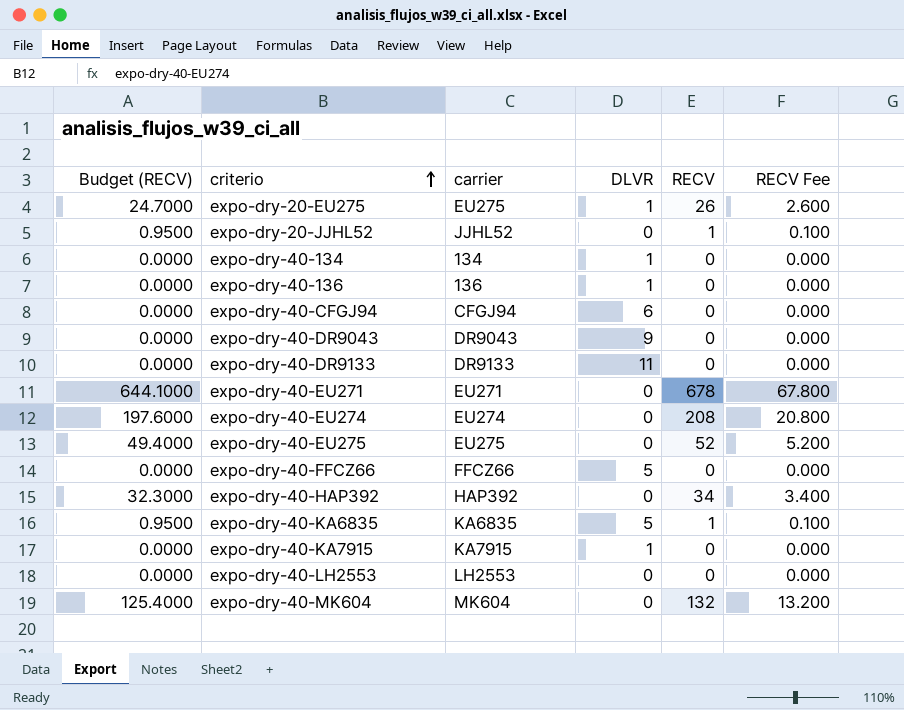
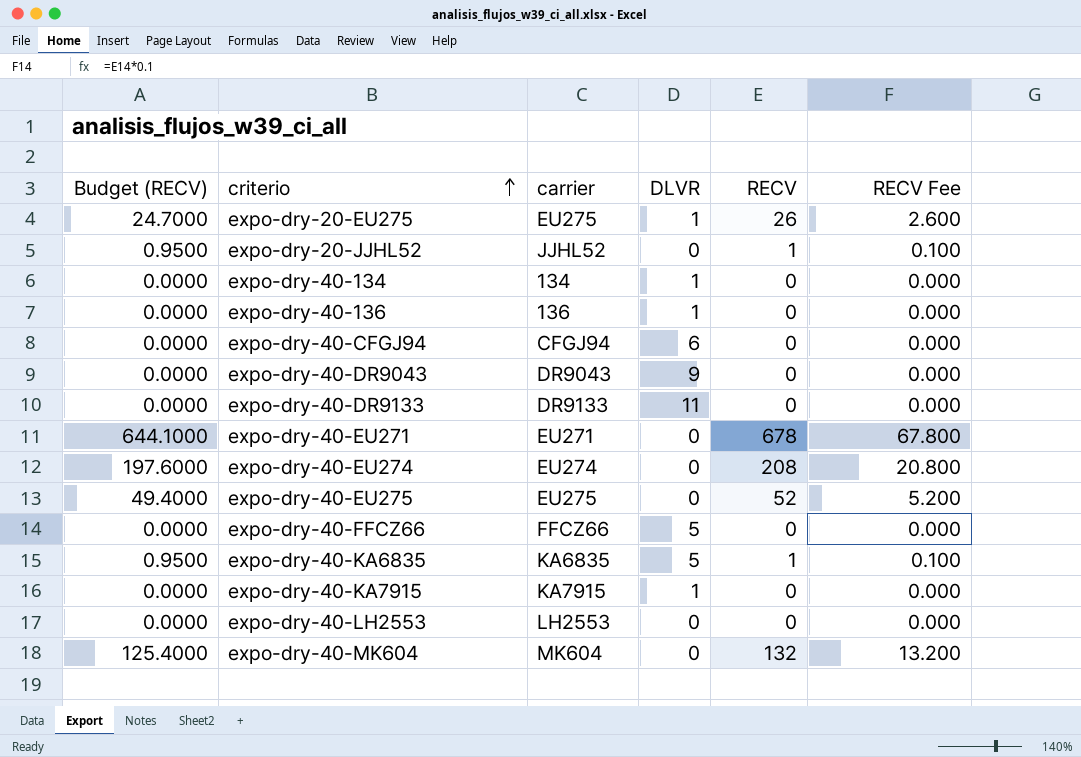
row expo-dry-40-HAP392: 32.3000 | HAP392 | 0 | 34 | 3.400 -> none

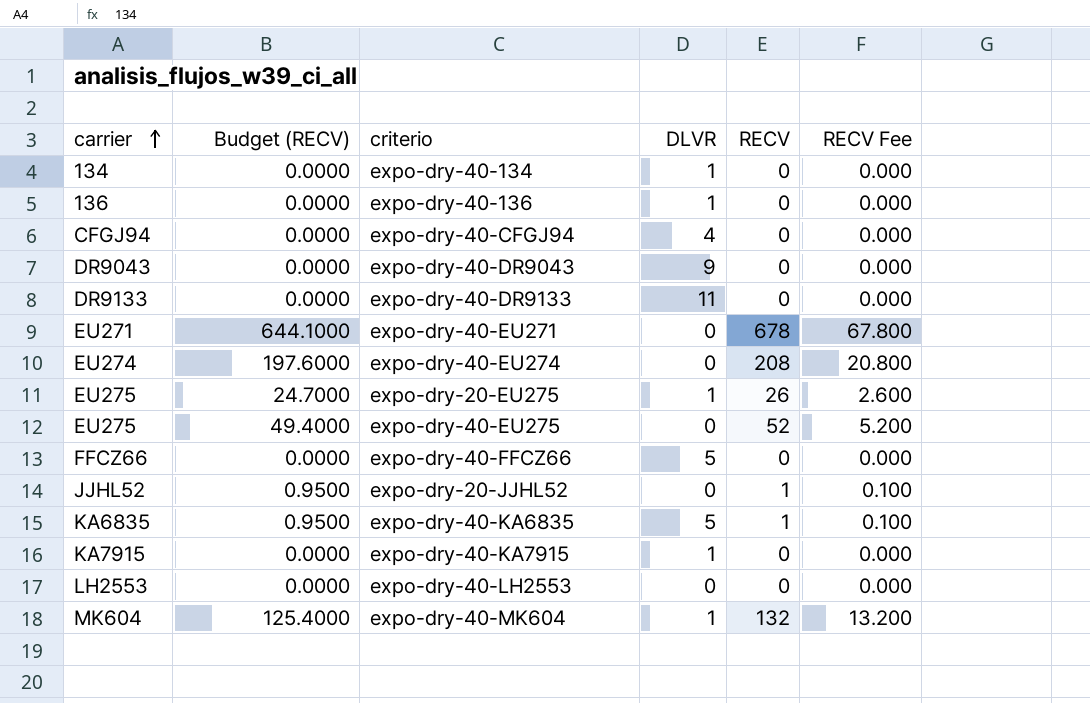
row order: criterio ascending -> carrier ascending
column carrier | position: 3 -> 1
expo-dry-40-CFGJ94 | DLVR: 6 -> 4
expo-dry-40-MK604 | DLVR: 0 -> 1

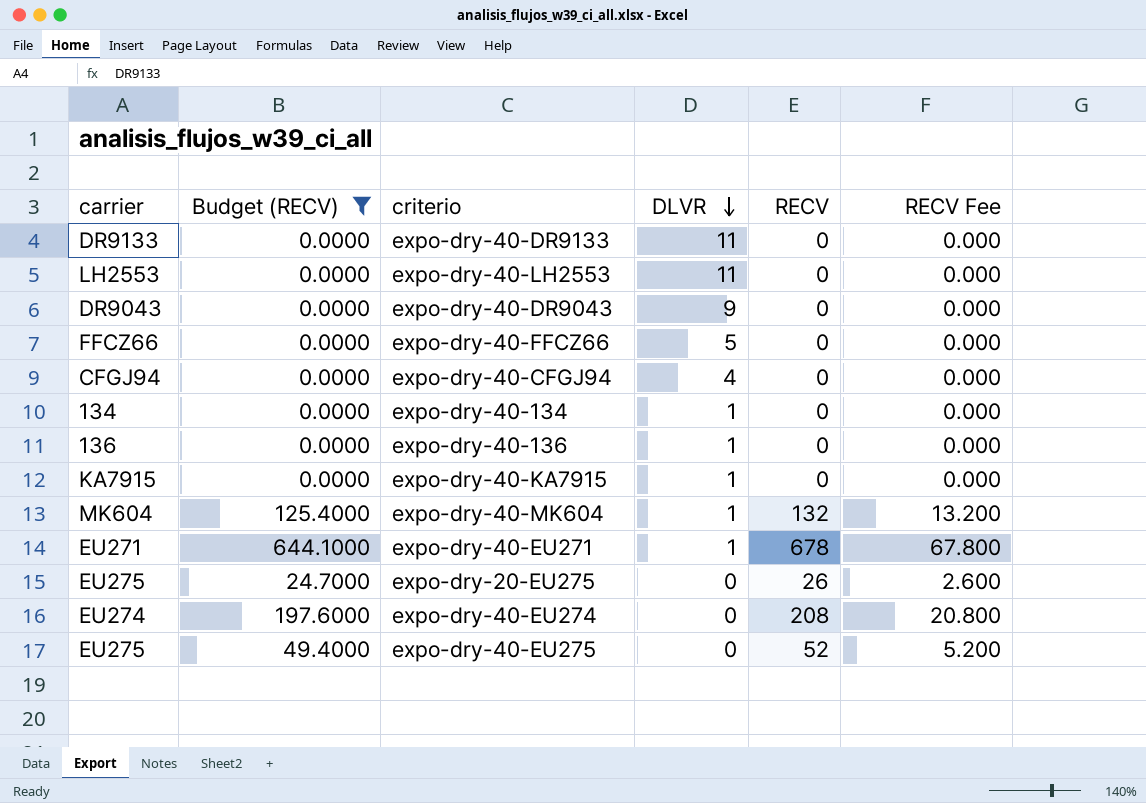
filter: none -> Budget (RECV) != 0.9500
row order: carrier ascending -> DLVR descending
expo-dry-40-LH2553 | DLVR: 0 -> 11
expo-dry-40-EU271 | DLVR: 0 -> 1
expo-dry-20-EU275 | DLVR: 1 -> 0

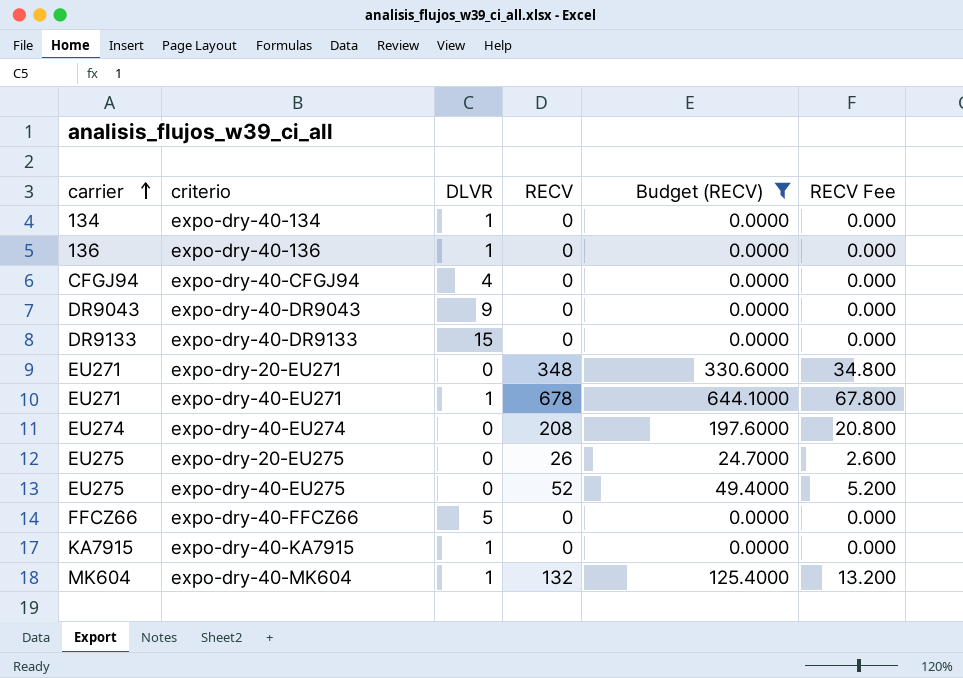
row order: DLVR descending -> carrier ascending
column Budget (RECV) | position: 2 -> 5
row expo-dry-40-LH2553: LH2553 | 0.0000 | 11 | 0 | 0.000 -> none
expo-dry-40-DR9133 | DLVR: 11 -> 15
row expo-dry-20-EU271: none -> EU271 | 0 | 348 | 330.6000 | 34.800

